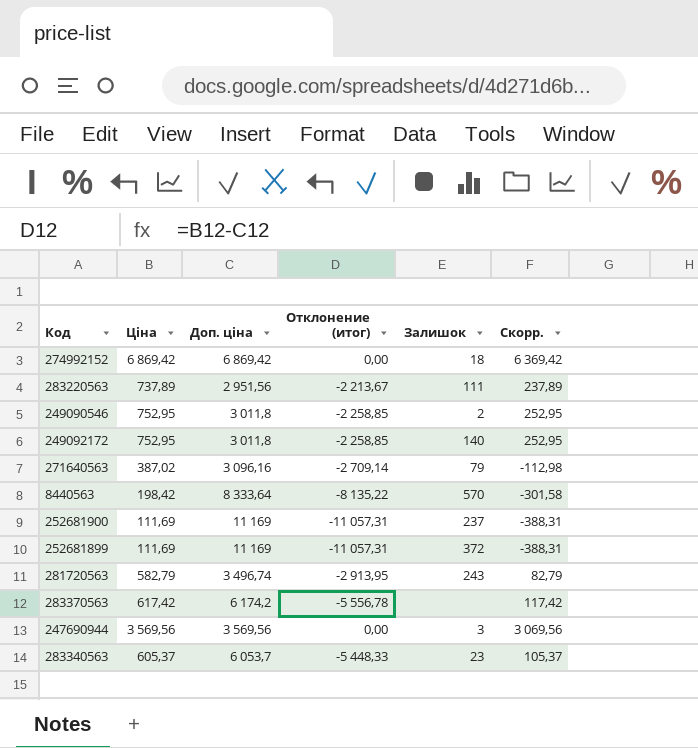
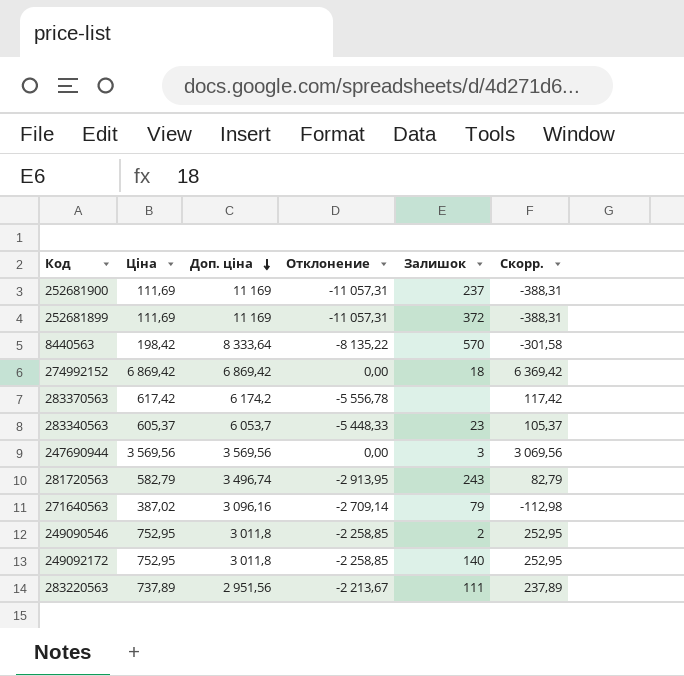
row order: none -> Доп. ціна descending
column name: Отклонение (итог) -> Отклонение

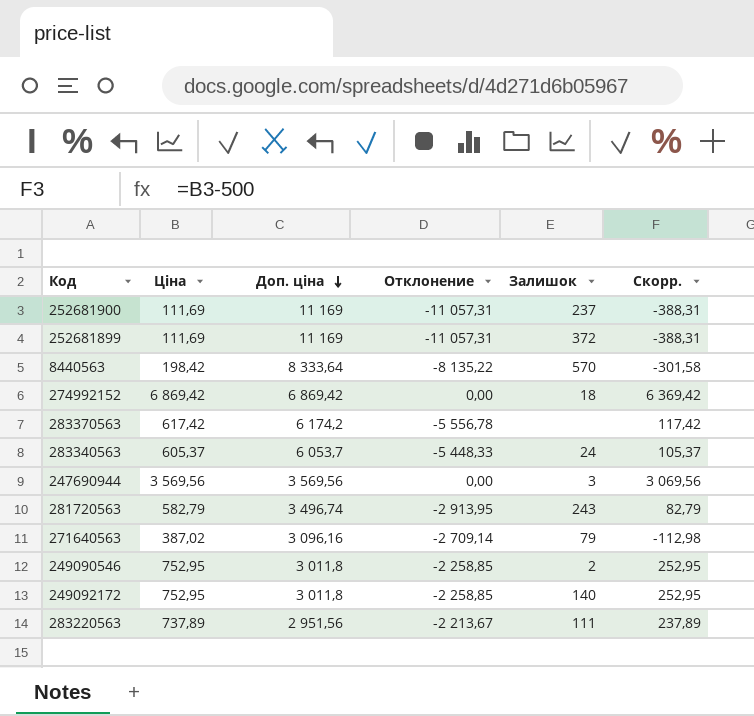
283340563 | Залишок: 23 -> 24

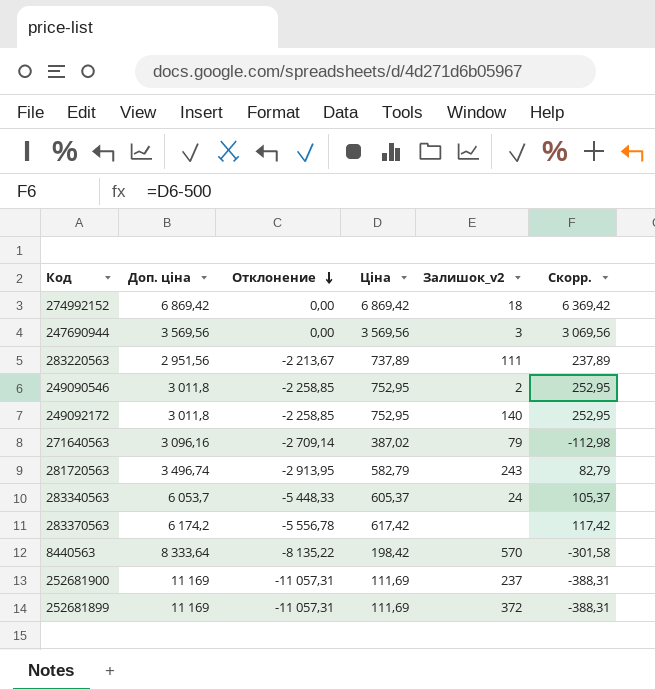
row order: Доп. ціна descending -> Отклонение descending
column Ціна | position: 2 -> 4
column name: Залишок -> Залишок_v2

